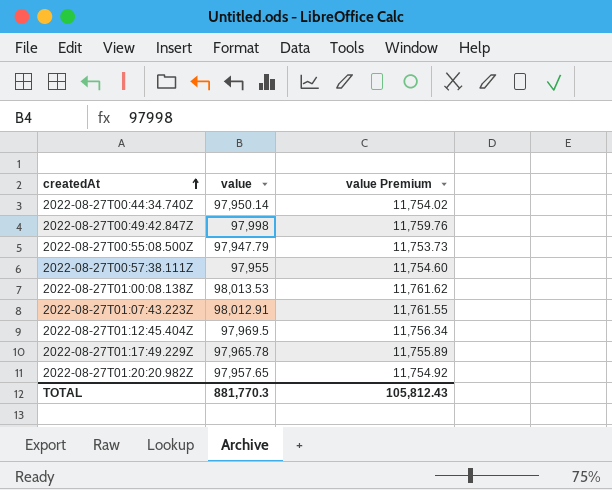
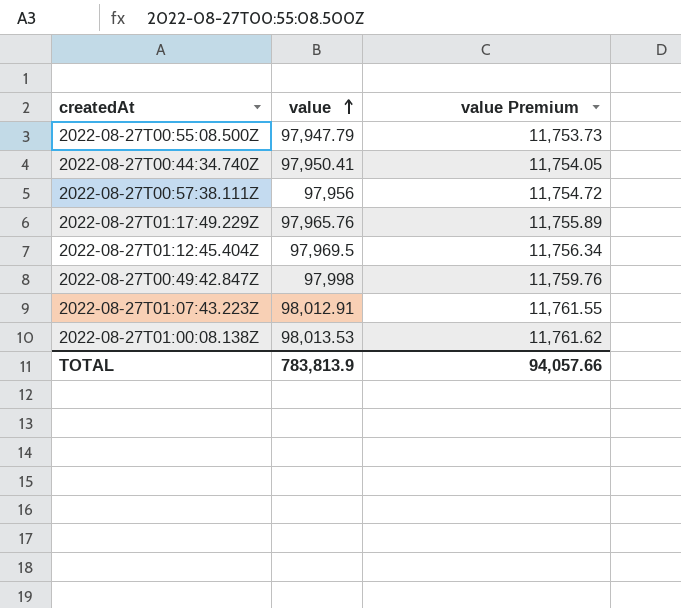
row order: createdAt ascending -> value ascending
row 2022-08-27T01:20:20.982Z: 97,957.65 | 11,754.92 -> none
2022-08-27T00:44:34.740Z | value: 97,950.14 -> 97,950.41
2022-08-27T00:44:34.740Z | value Premium: 11,754.02 -> 11,754.05
2022-08-27T00:57:38.111Z | value: 97,955 -> 97,956
2022-08-27T00:57:38.111Z | value Premium: 11,754.60 -> 11,754.72
2022-08-27T01:17:49.229Z | value: 97,965.78 -> 97,965.76
TOTAL | value: 881,770.3 -> 783,813.9
TOTAL | value Premium: 105,812.43 -> 94,057.66

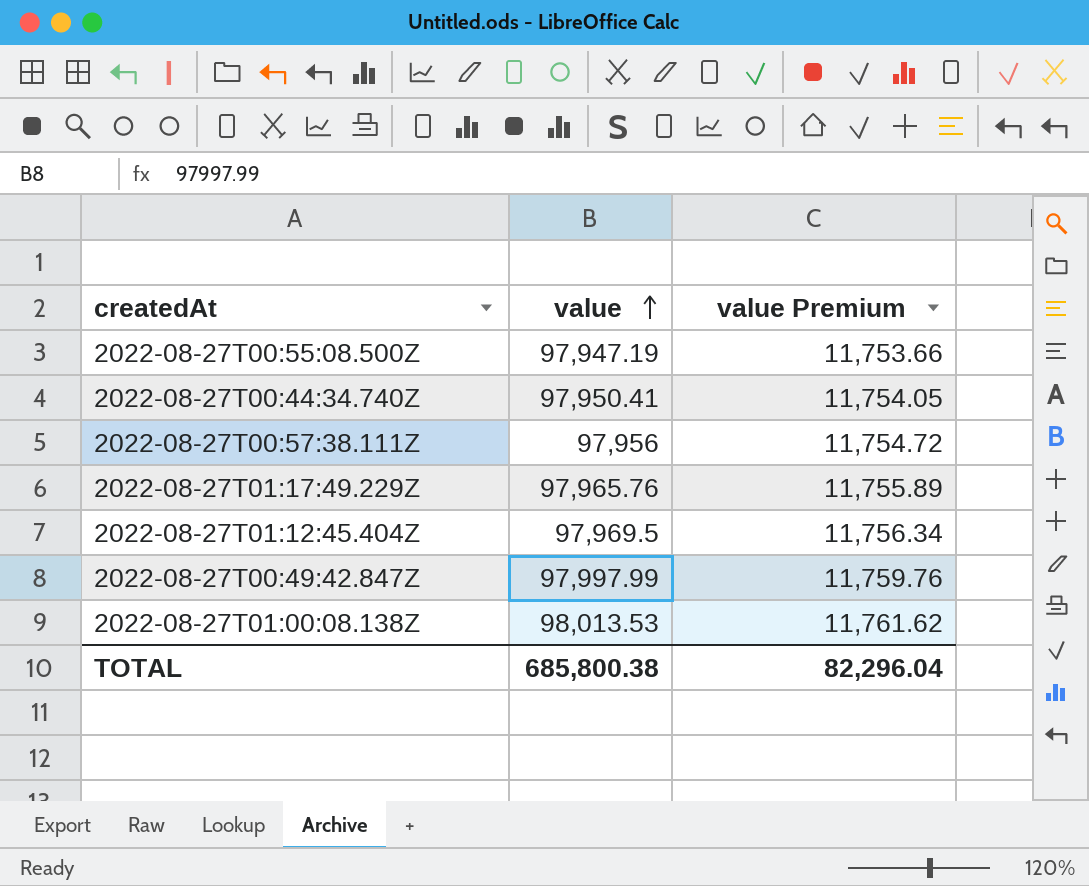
row 2022-08-27T01:07:43.223Z: 98,012.91 | 11,761.55 -> none
2022-08-27T00:55:08.500Z | value: 97,947.79 -> 97,947.19
2022-08-27T00:55:08.500Z | value Premium: 11,753.73 -> 11,753.66
2022-08-27T00:49:42.847Z | value: 97,998 -> 97,997.99
TOTAL | value: 783,813.9 -> 685,800.38
TOTAL | value Premium: 94,057.66 -> 82,296.04

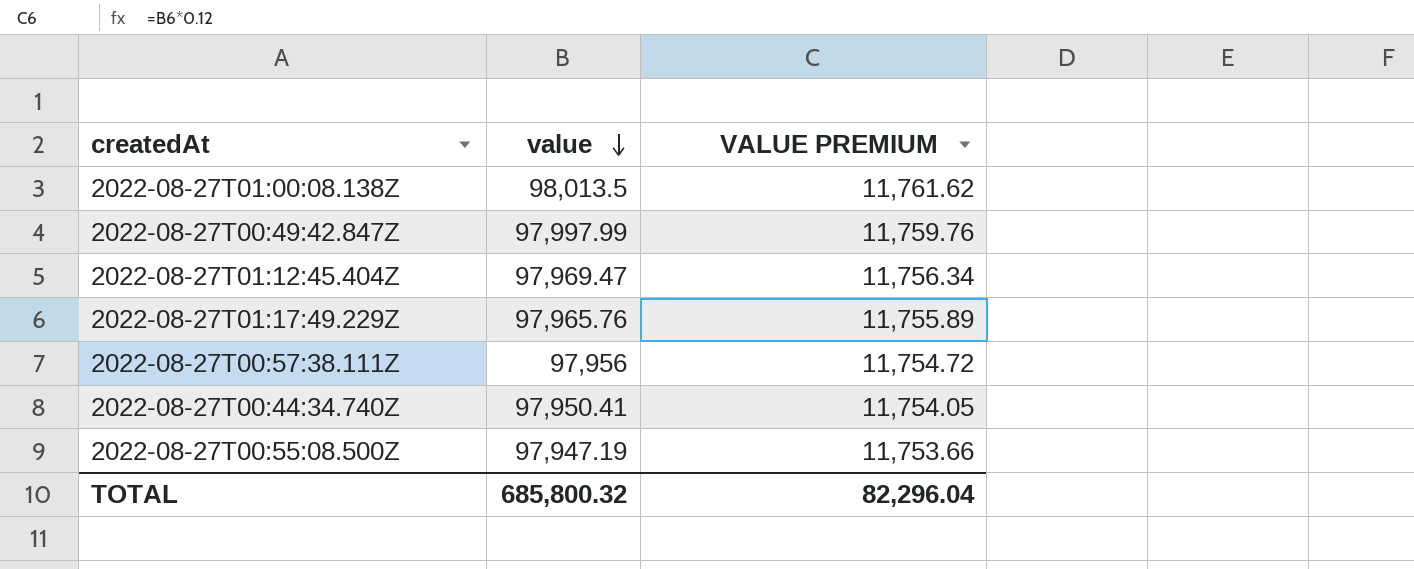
row order: value ascending -> value descending
column name: value Premium -> VALUE PREMIUM
2022-08-27T01:00:08.138Z | value: 98,013.53 -> 98,013.5
2022-08-27T01:12:45.404Z | value: 97,969.5 -> 97,969.47
TOTAL | value: 685,800.38 -> 685,800.32

